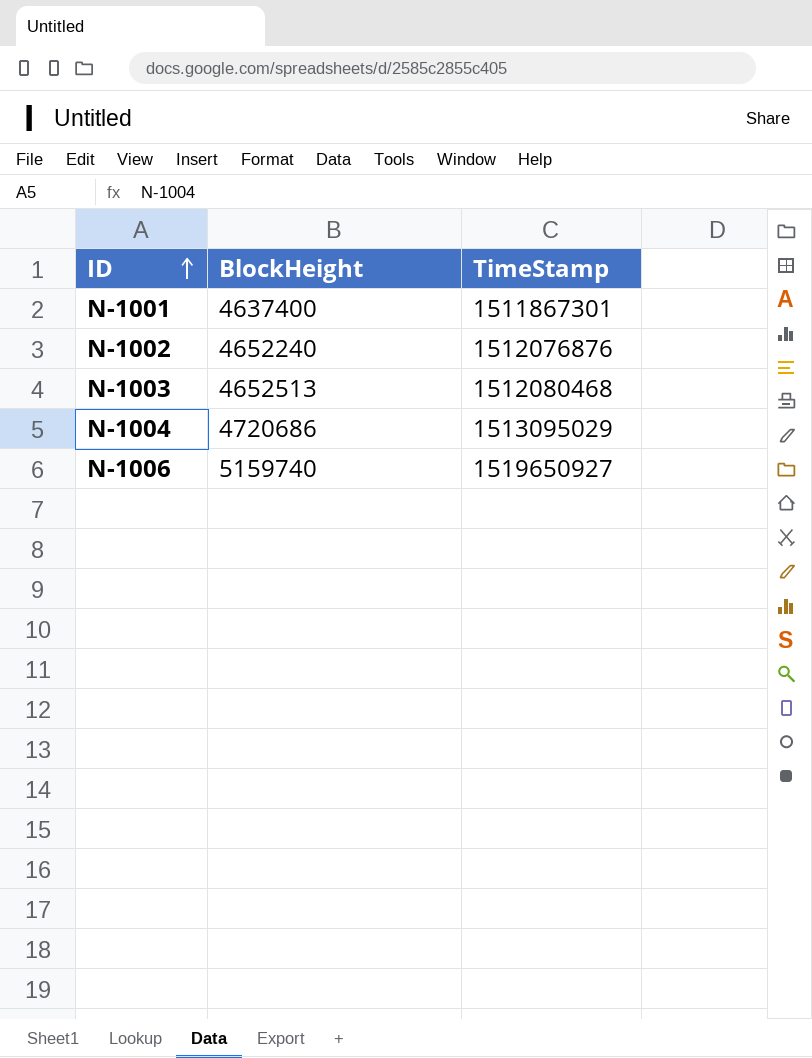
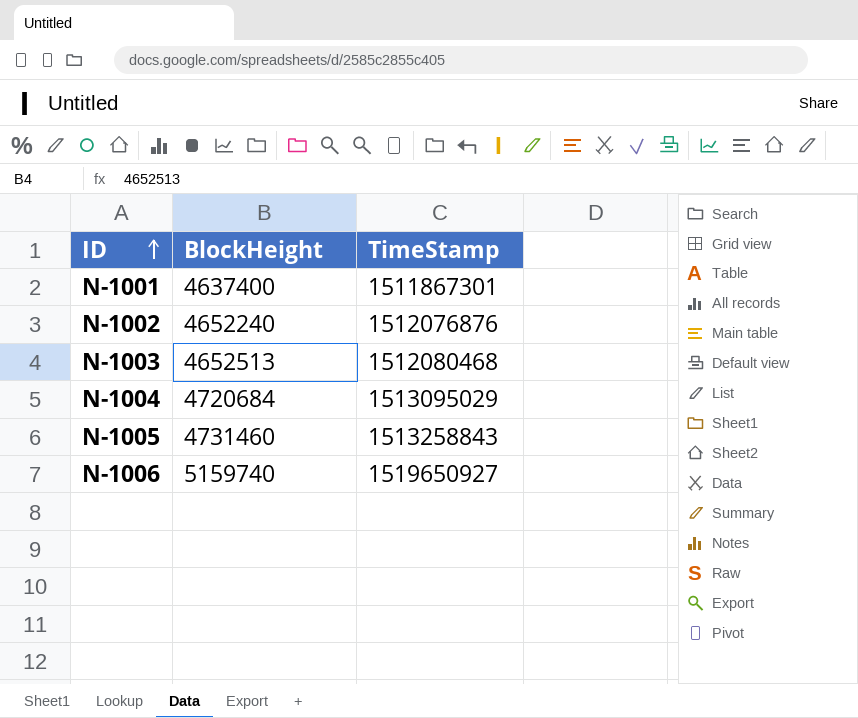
N-1004 | BlockHeight: 4720686 -> 4720684
row N-1005: none -> 4731460 | 1513258843

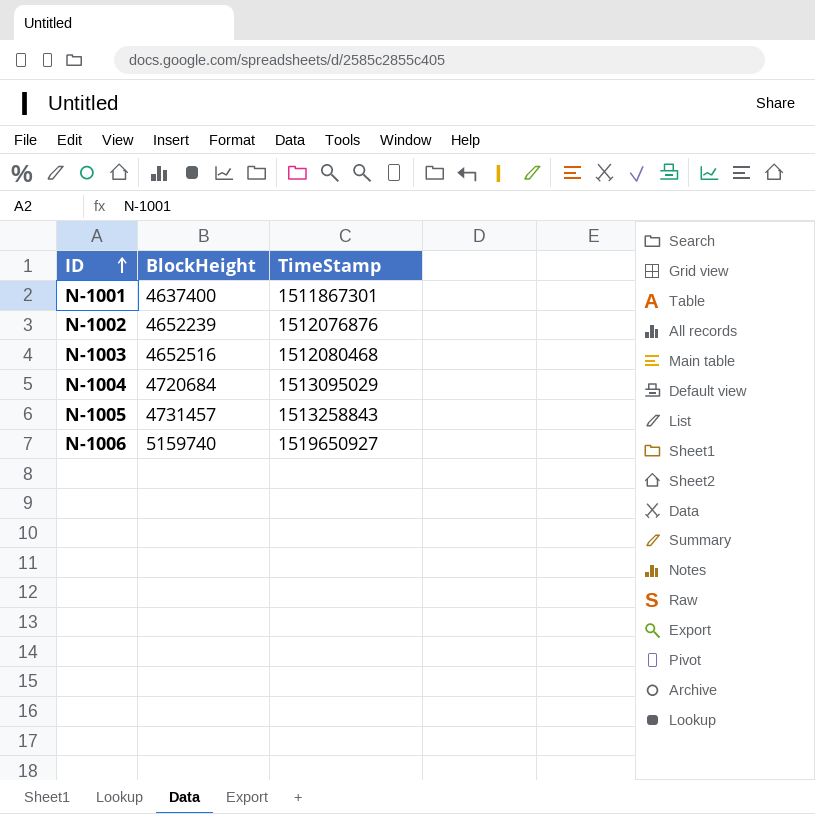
N-1002 | BlockHeight: 4652240 -> 4652239
N-1003 | BlockHeight: 4652513 -> 4652516
N-1005 | BlockHeight: 4731460 -> 4731457

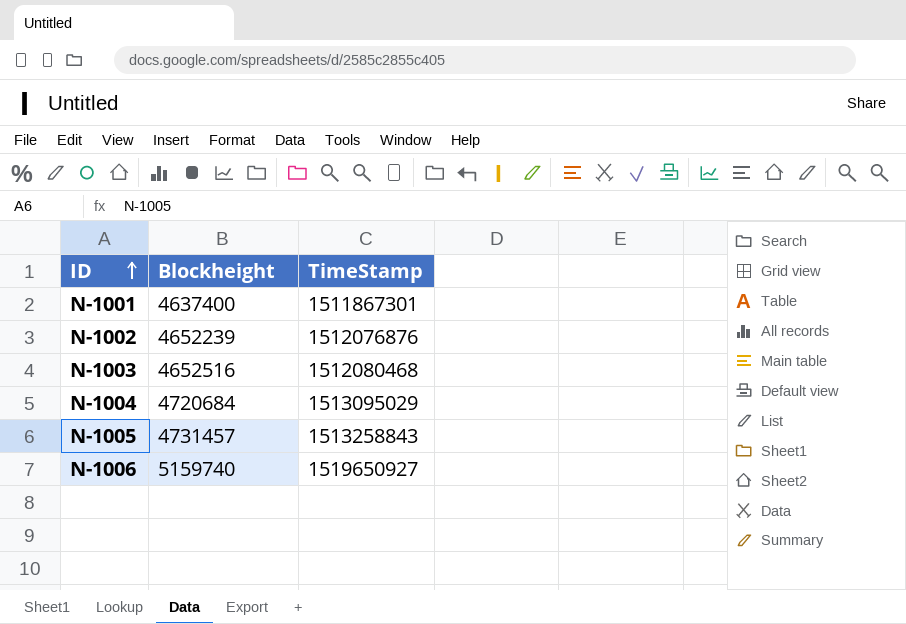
column name: BlockHeight -> Blockheight

